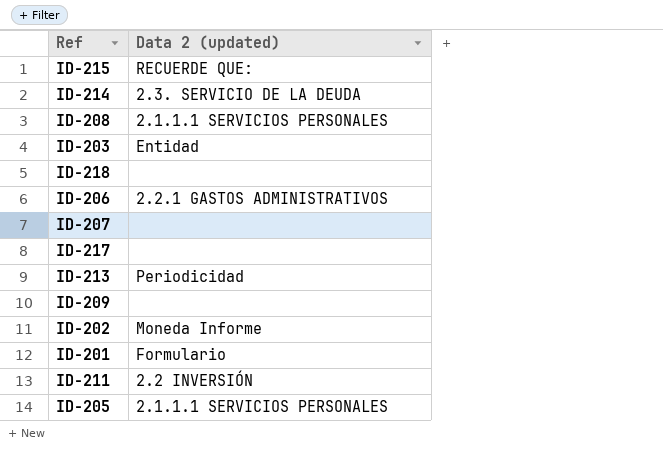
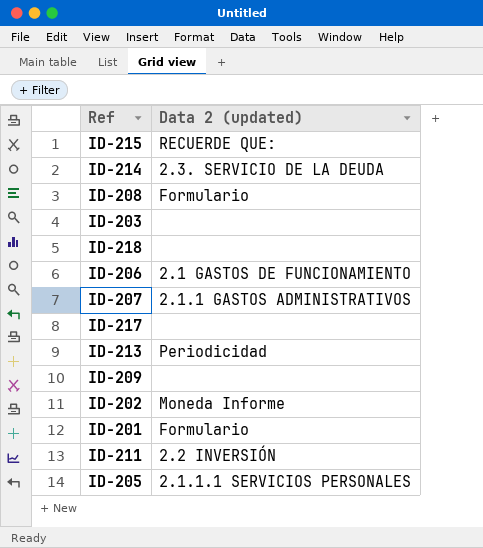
ID-208 | Data 2 (updated): 2.1.1.1 SERVICIOS PERSONALES -> Formulario
ID-203 | Data 2 (updated): Entidad -> none
ID-206 | Data 2 (updated): 2.2.1 GASTOS ADMINISTRATIVOS -> 2.1 GASTOS DE FUNCIONAMIENTO
ID-207 | Data 2 (updated): none -> 2.1.1 GASTOS ADMINISTRATIVOS

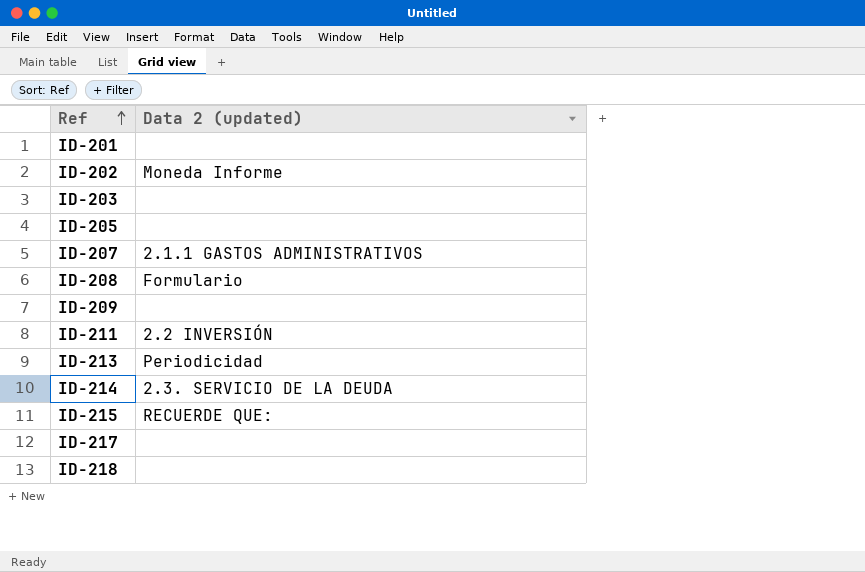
row order: none -> Ref ascending
row ID-206: 2.1 GASTOS DE FUNCIONAMIENTO -> none
ID-201 | Data 2 (updated): Formulario -> none
ID-205 | Data 2 (updated): 2.1.1.1 SERVICIOS PERSONALES -> none

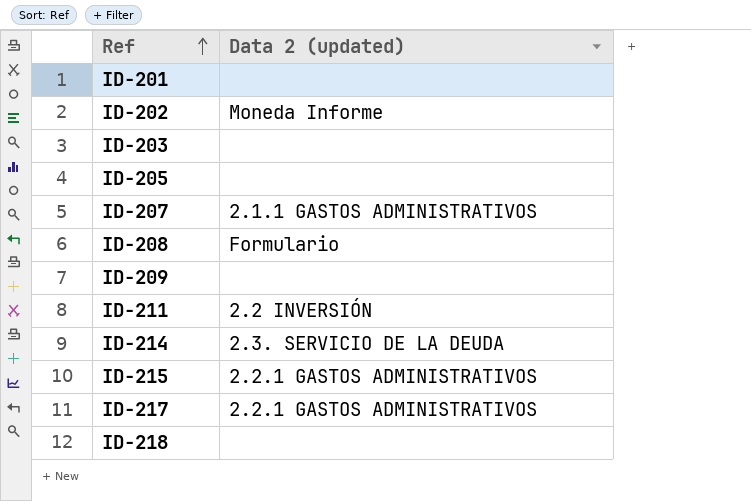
row ID-213: Periodicidad -> none
ID-215 | Data 2 (updated): RECUERDE QUE: -> 2.2.1 GASTOS ADMINISTRATIVOS
ID-217 | Data 2 (updated): none -> 2.2.1 GASTOS ADMINISTRATIVOS

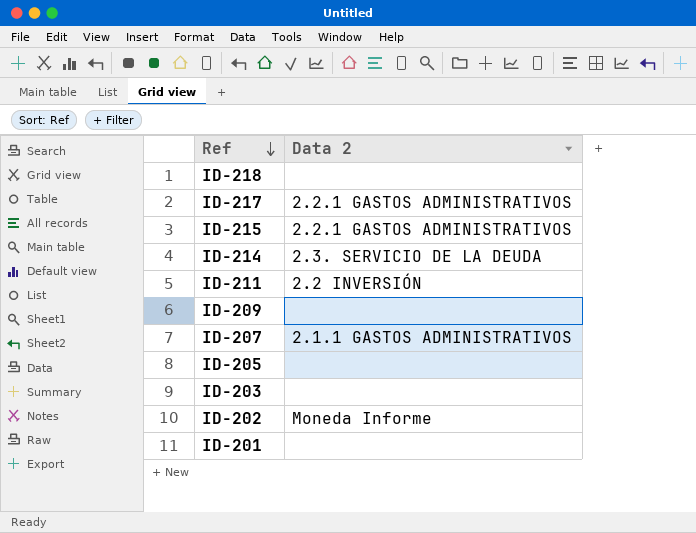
row order: Ref ascending -> Ref descending
column name: Data 2 (updated) -> Data 2
row ID-208: Formulario -> none

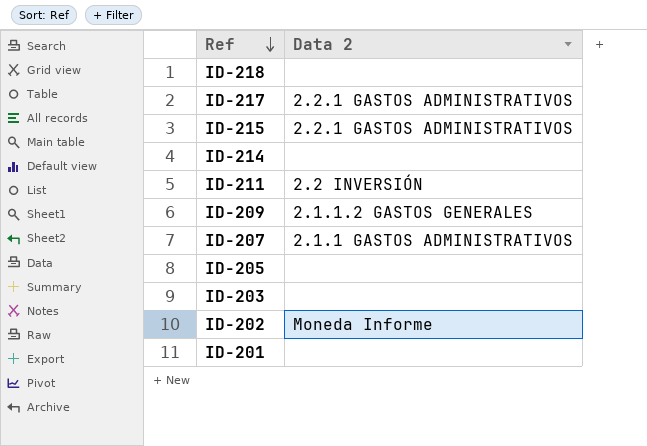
ID-214 | Data 2: 2.3. SERVICIO DE LA DEUDA -> none
ID-209 | Data 2: none -> 2.1.1.2 GASTOS GENERALES

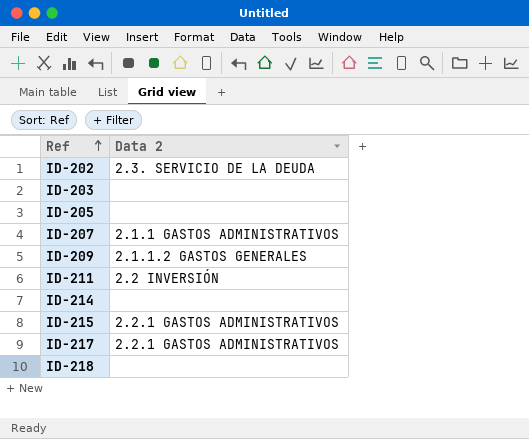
row order: Ref descending -> Ref ascending
row ID-201: none -> none
ID-202 | Data 2: Moneda Informe -> 2.3. SERVICIO DE LA DEUDA

